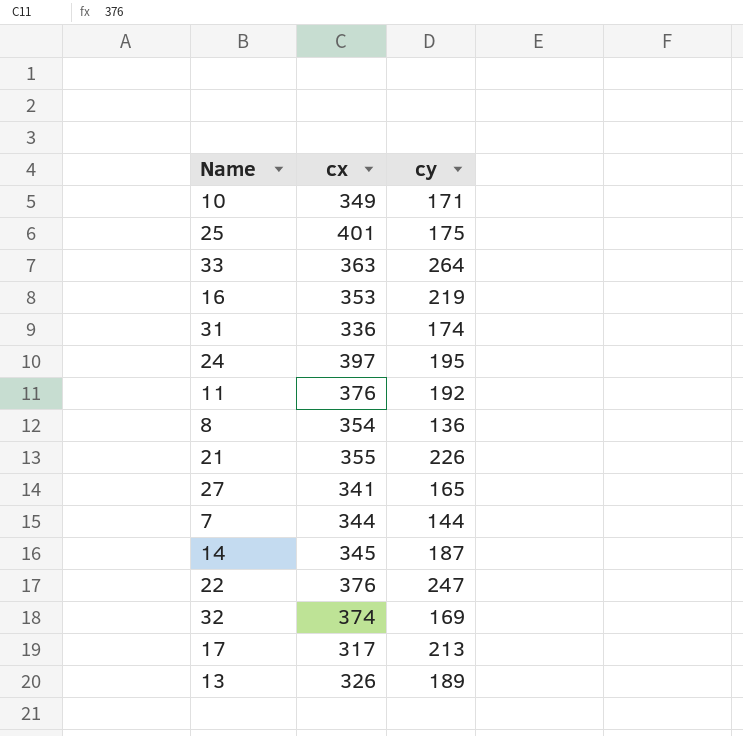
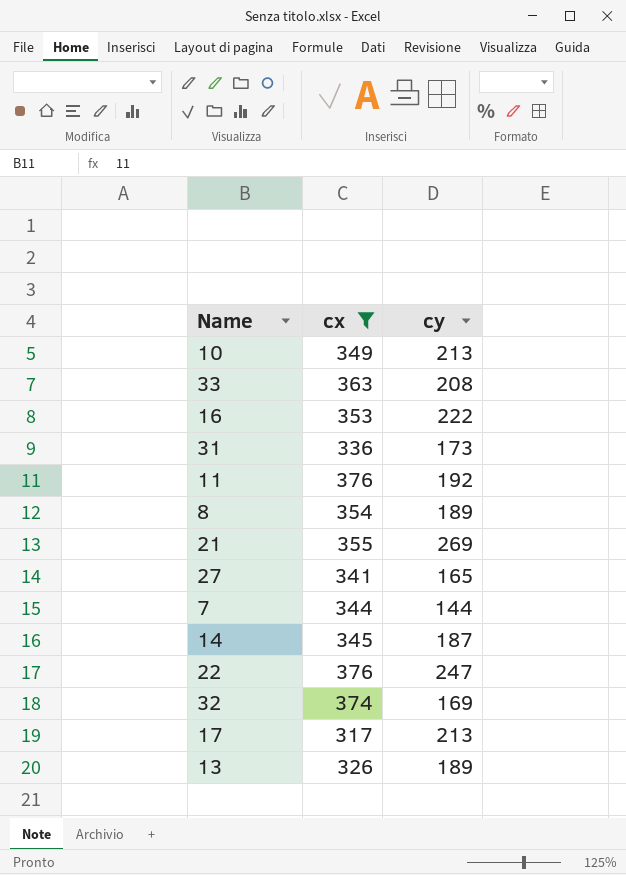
filter: none -> cx <= 376
10 | cy: 171 -> 213
33 | cy: 264 -> 208
16 | cy: 219 -> 222
31 | cy: 174 -> 173
8 | cy: 136 -> 189
21 | cy: 226 -> 269

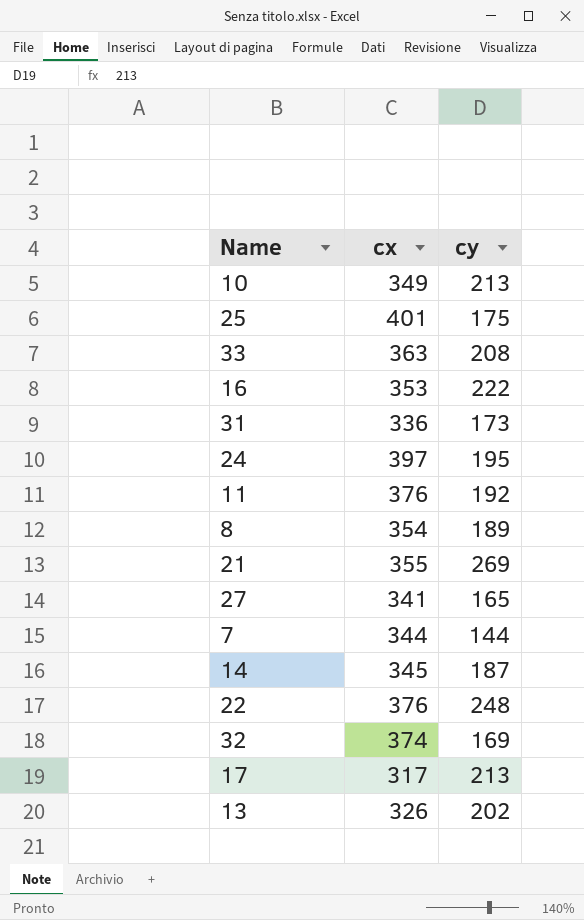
filter: cx <= 376 -> none
22 | cy: 247 -> 248
13 | cy: 189 -> 202

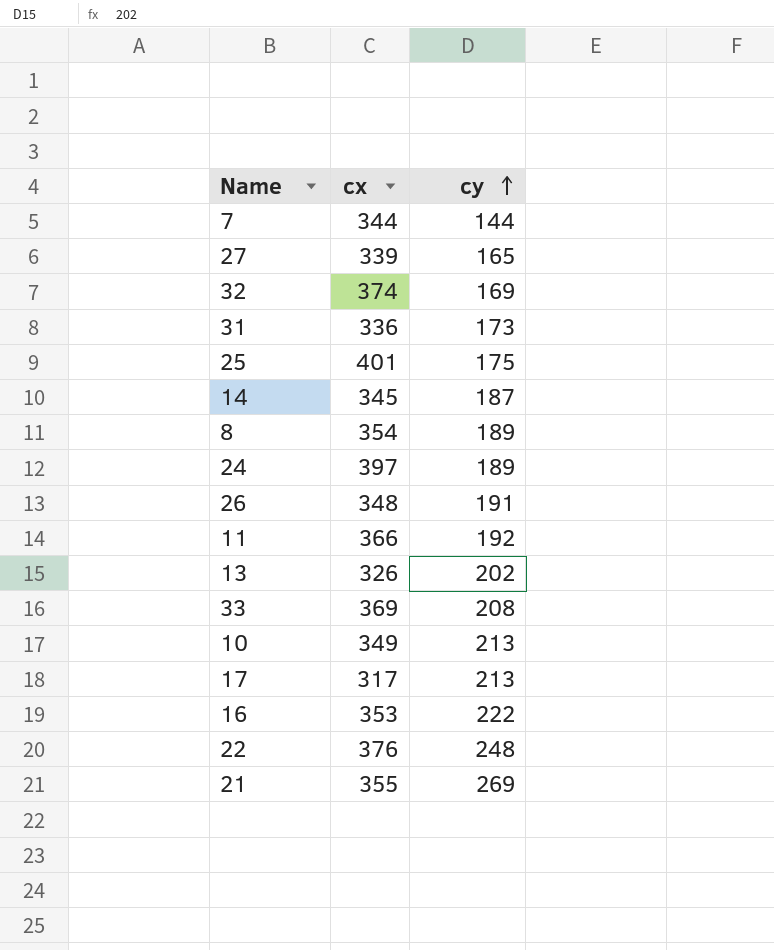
row order: none -> cy ascending
27 | cx: 341 -> 339
24 | cy: 195 -> 189
row 26: none -> 348 | 191
11 | cx: 376 -> 366
33 | cx: 363 -> 369

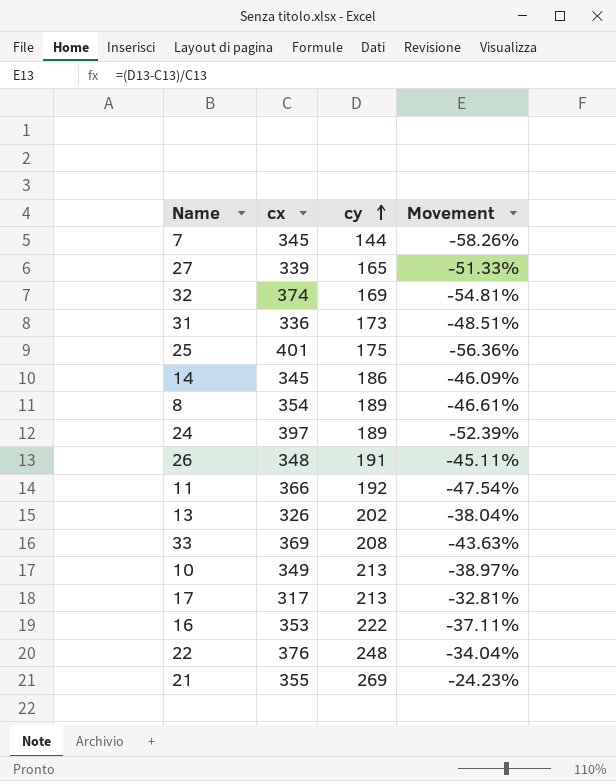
column Movement | formula: none -> ([cy] - [cx]) / [cx]
7 | cx: 344 -> 345
14 | cy: 187 -> 186

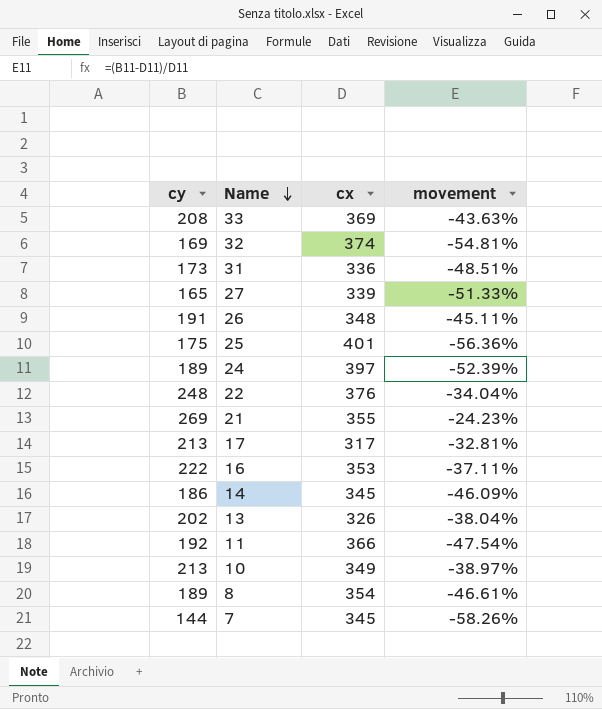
row order: cy ascending -> Name descending
column cy | position: 3 -> 1
column name: Movement -> movement

